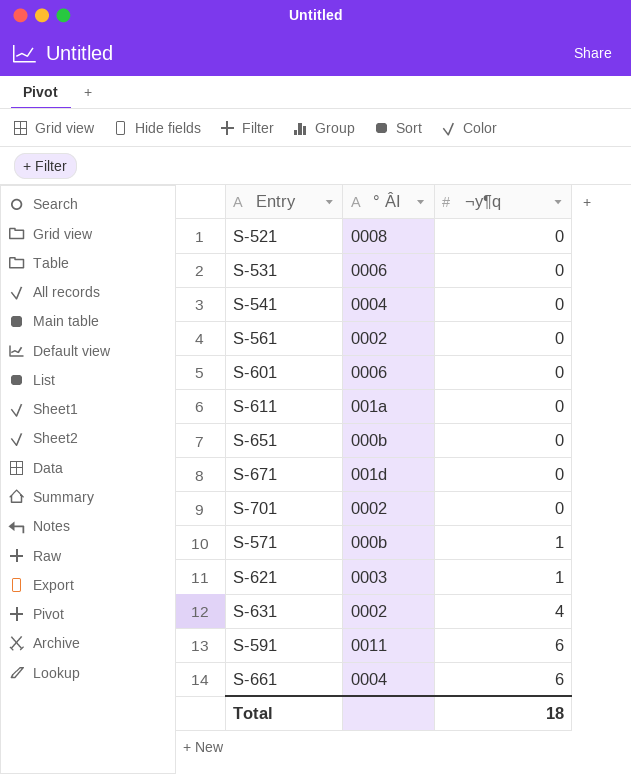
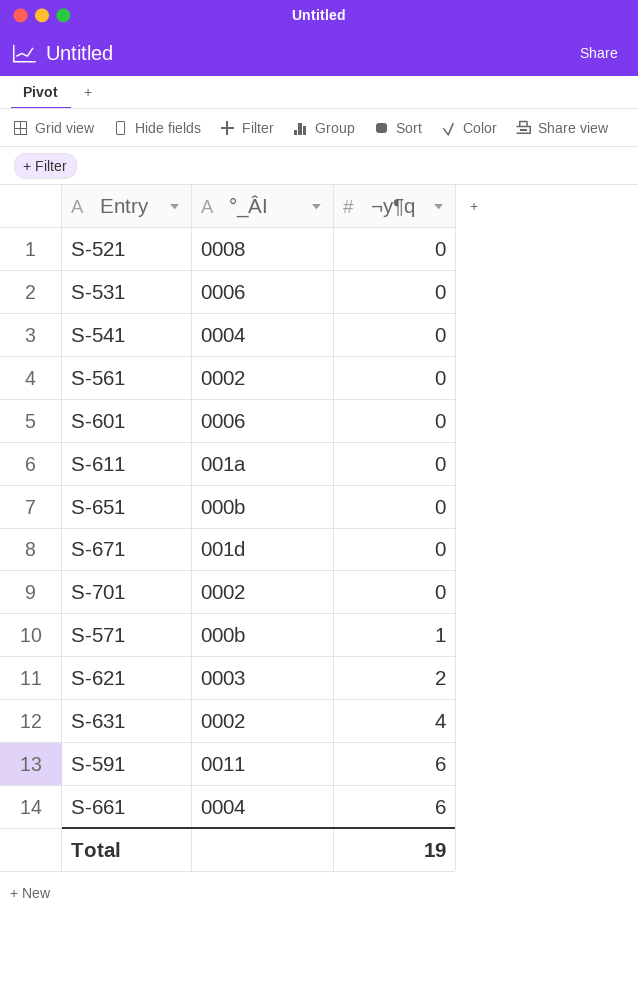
column name: ° ÂI -> °_ÂI
S-621 | ¬y¶q: 1 -> 2
Total | ¬y¶q: 18 -> 19

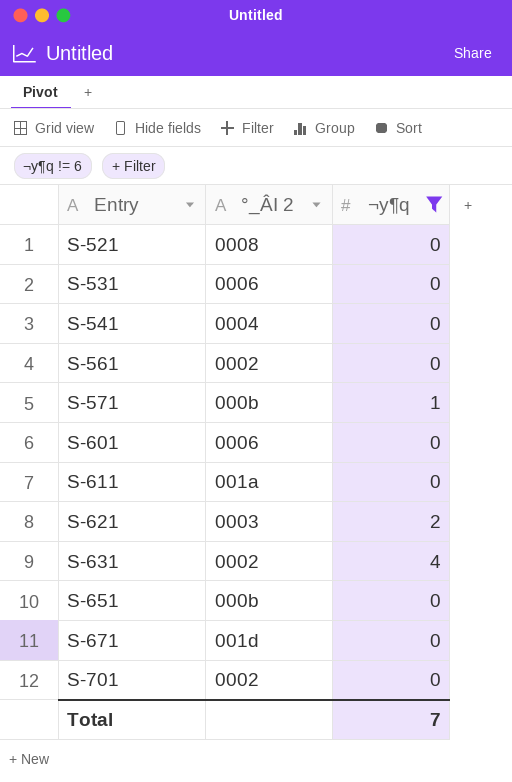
filter: none -> ¬y¶q != 6
row order: ¬y¶q ascending -> Entry ascending
column name: °_ÂI -> °_ÂI 2
Total | ¬y¶q: 19 -> 7

